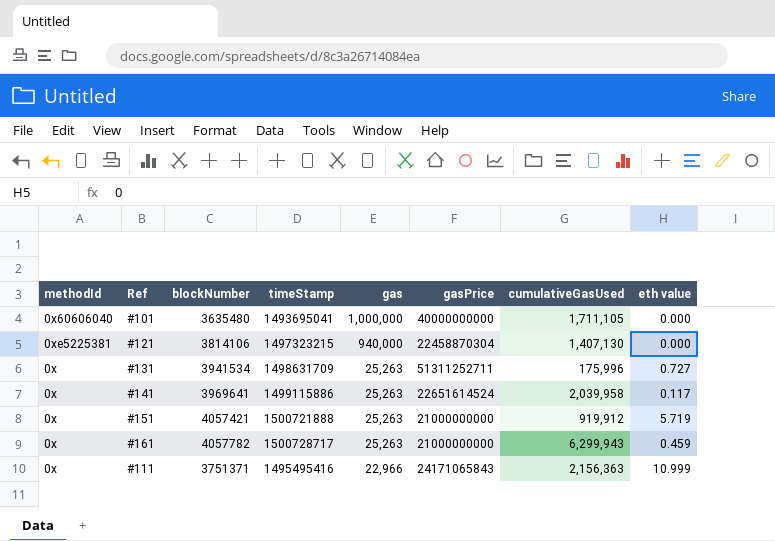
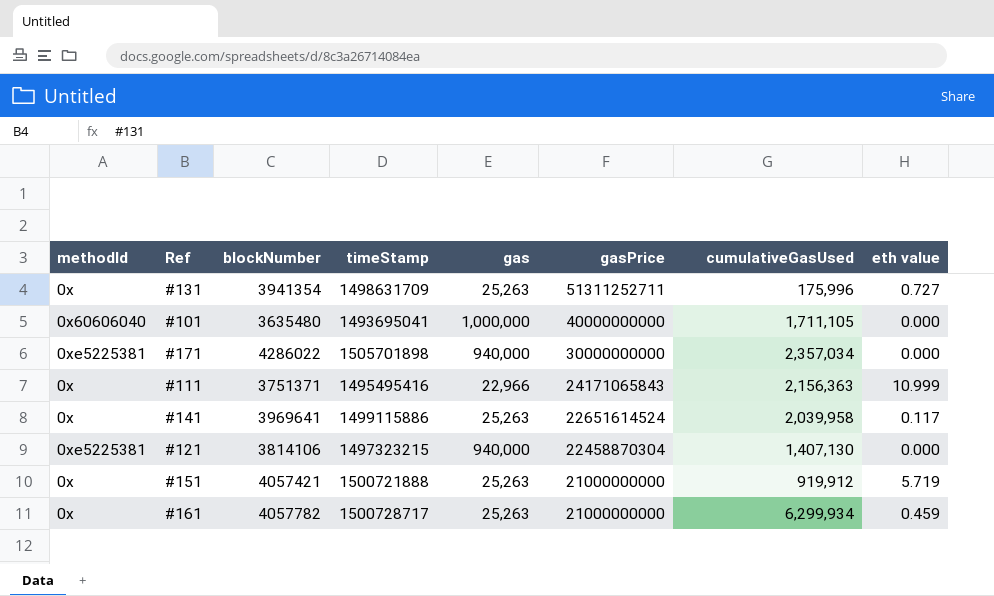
row order: gas descending -> gasPrice descending
#131 | blockNumber: 3941534 -> 3941354
row #171: none -> 0xe5225381 | 4286022 | 1505701898 | 940,000 | 30000000000 | 2,357,034 | 0.000
#161 | cumulativeGasUsed: 6,299,943 -> 6,299,934

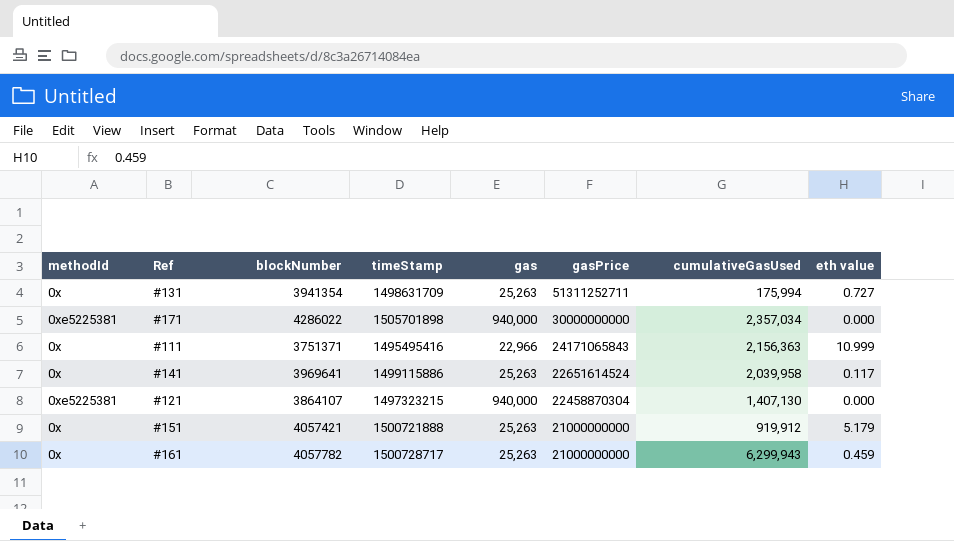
row #101: 0x60606040 | 3635480 | 1493695041 | 1,000,000 | 40000000000 | 1,711,105 | 0.000 -> none
#131 | cumulativeGasUsed: 175,996 -> 175,994
#121 | blockNumber: 3814106 -> 3864107
#151 | eth value: 5.719 -> 5.179
#161 | cumulativeGasUsed: 6,299,934 -> 6,299,943

